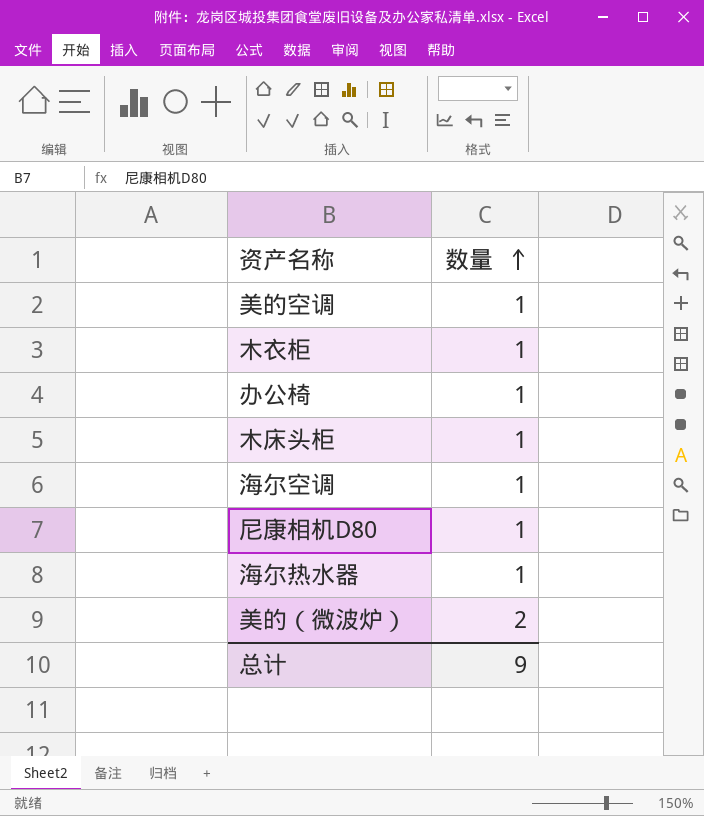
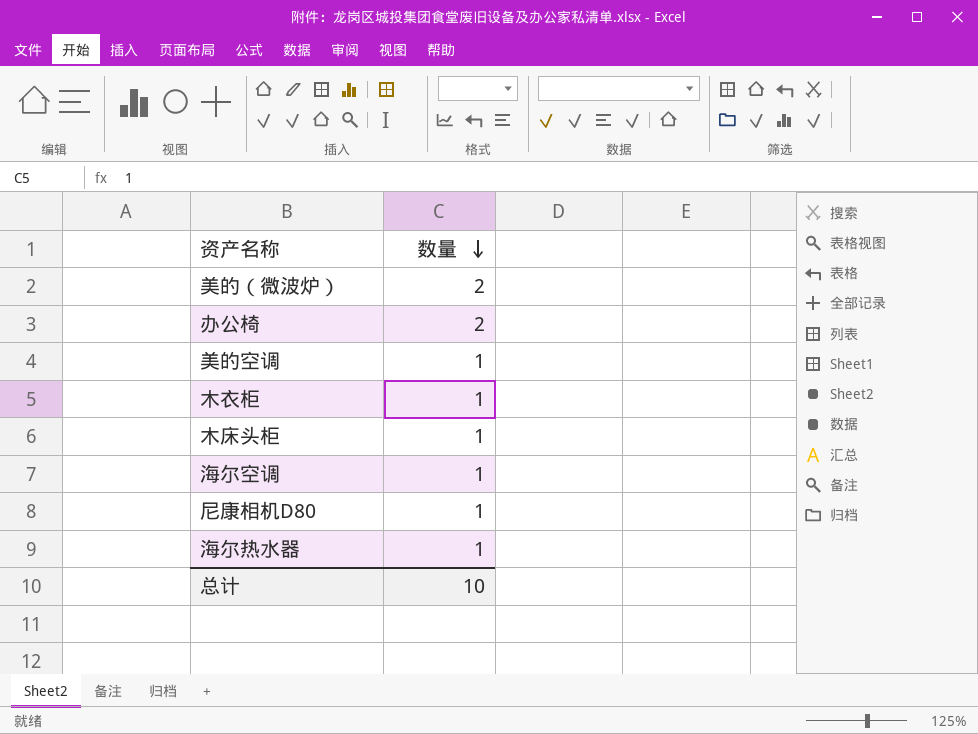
row order: 数量 ascending -> 数量 descending
办公椅 | 数量: 1 -> 2
总计 | 数量: 9 -> 10

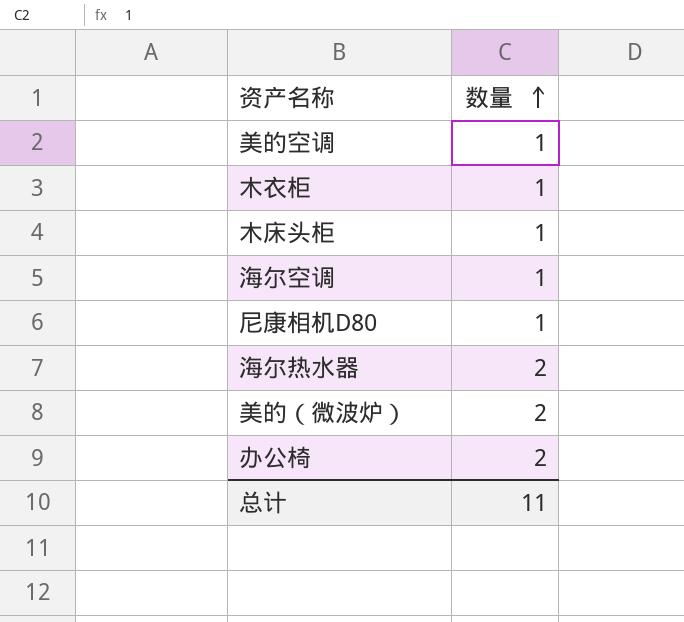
row order: 数量 descending -> 数量 ascending
海尔热水器 | 数量: 1 -> 2
总计 | 数量: 10 -> 11

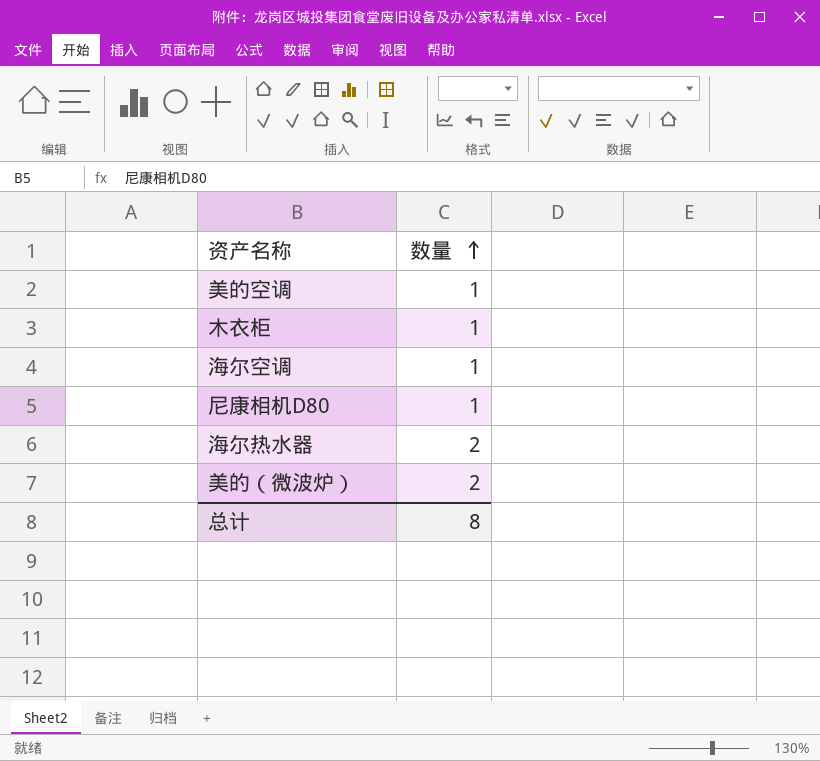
row 木床头柜: 1 -> none
row 办公椅: 2 -> none
总计 | 数量: 11 -> 8

